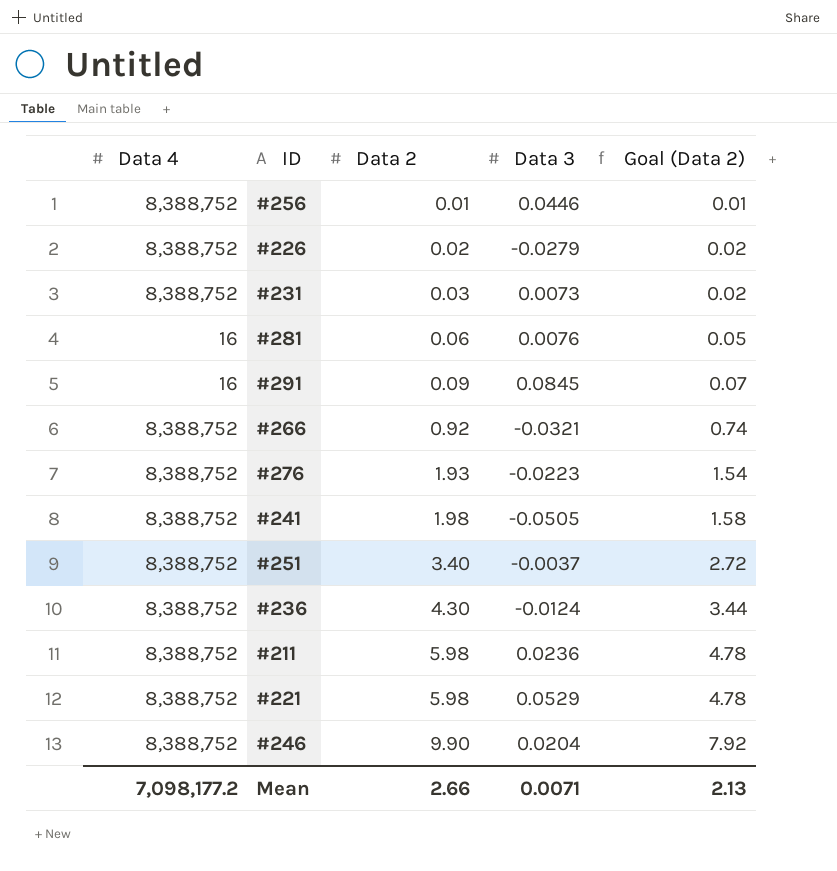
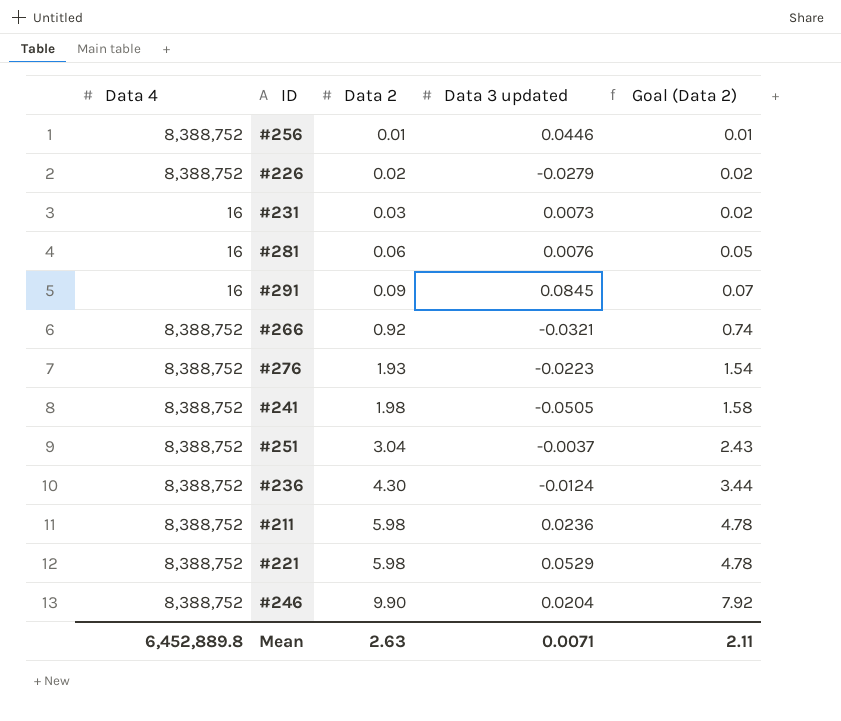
column name: Data 3 -> Data 3 updated
#231 | Data 4: 8,388,752 -> 16
#251 | Data 2: 3.40 -> 3.04
#251 | Goal (Data 2): 2.72 -> 2.43
Mean | Data 4: 7,098,177.2 -> 6,452,889.8
Mean | Data 2: 2.66 -> 2.63
Mean | Goal (Data 2): 2.13 -> 2.11

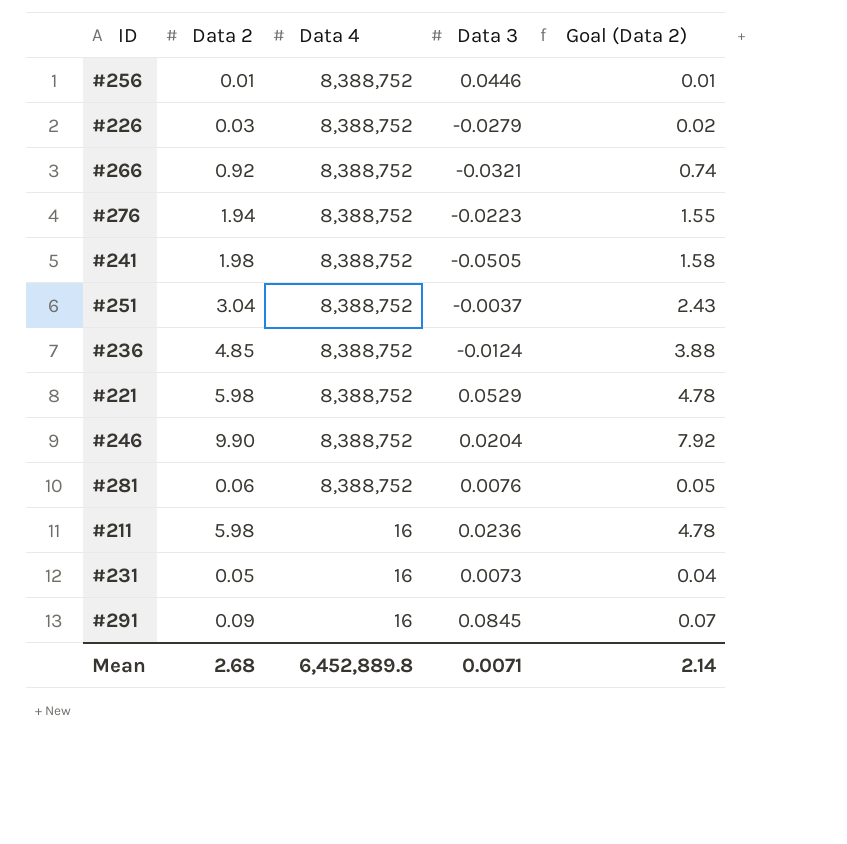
row order: Data 2 ascending -> Data 4 descending
column Data 4 | position: 1 -> 3
column name: Data 3 updated -> Data 3
#226 | Data 2: 0.02 -> 0.03
#276 | Data 2: 1.93 -> 1.94
#276 | Goal (Data 2): 1.54 -> 1.55
#236 | Data 2: 4.30 -> 4.85
#236 | Goal (Data 2): 3.44 -> 3.88
#281 | Data 4: 16 -> 8,388,752
#211 | Data 4: 8,388,752 -> 16
#231 | Data 2: 0.03 -> 0.05
#231 | Goal (Data 2): 0.02 -> 0.04
Mean | Data 2: 2.63 -> 2.68
Mean | Goal (Data 2): 2.11 -> 2.14

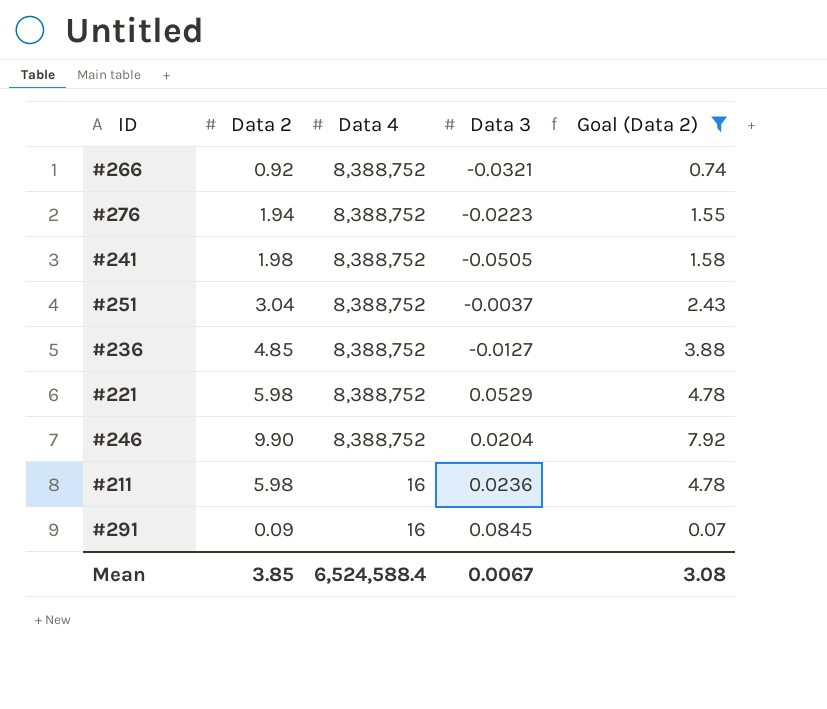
filter: none -> Goal (Data 2) >= 0.07
#236 | Data 3: -0.0124 -> -0.0127
Mean | Data 2: 2.68 -> 3.85
Mean | Data 4: 6,452,889.8 -> 6,524,588.4
Mean | Data 3: 0.0071 -> 0.0067
Mean | Goal (Data 2): 2.14 -> 3.08

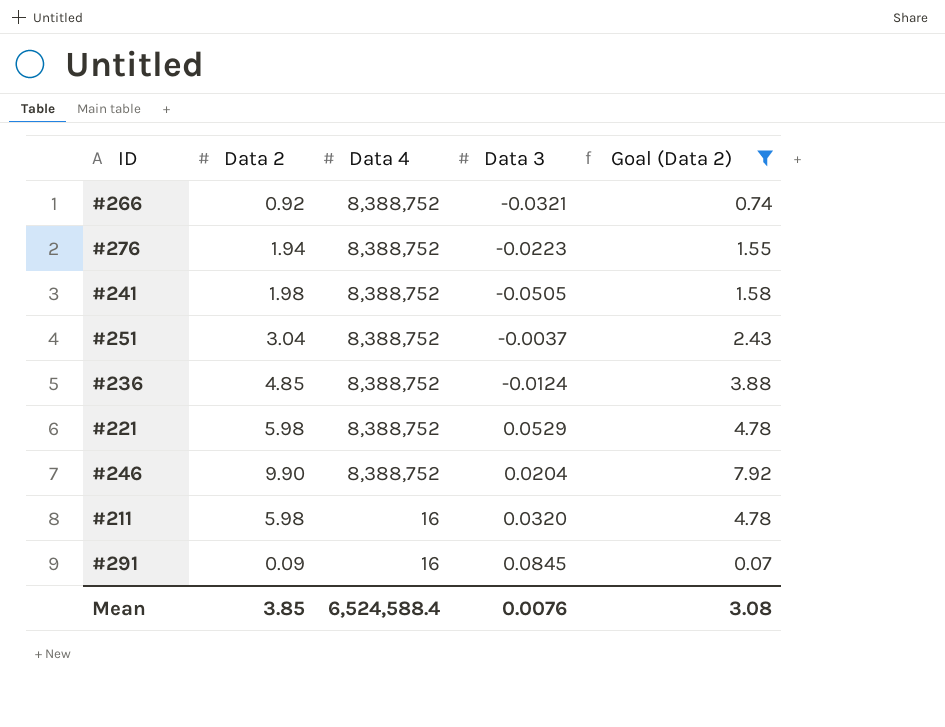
#236 | Data 3: -0.0127 -> -0.0124
#211 | Data 3: 0.0236 -> 0.0320
Mean | Data 3: 0.0067 -> 0.0076

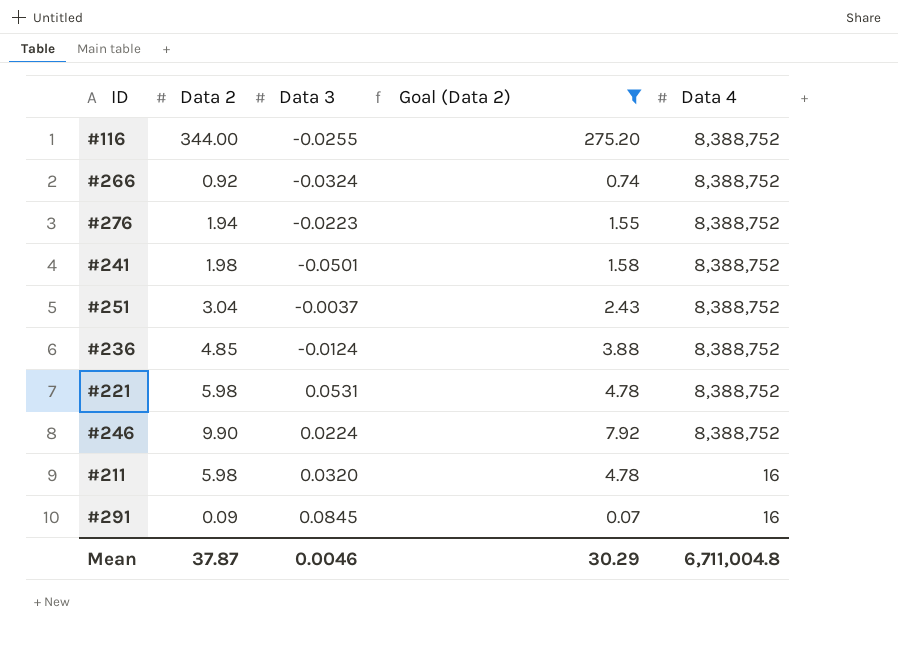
column Data 4 | position: 3 -> 5
row #116: none -> 344.00 | -0.0255 | 275.20 | 8,388,752
#266 | Data 3: -0.0321 -> -0.0324
#241 | Data 3: -0.0505 -> -0.0501
#221 | Data 3: 0.0529 -> 0.0531
#246 | Data 3: 0.0204 -> 0.0224
Mean | Data 2: 3.85 -> 37.87
Mean | Data 3: 0.0076 -> 0.0046
Mean | Goal (Data 2): 3.08 -> 30.29
Mean | Data 4: 6,524,588.4 -> 6,711,004.8

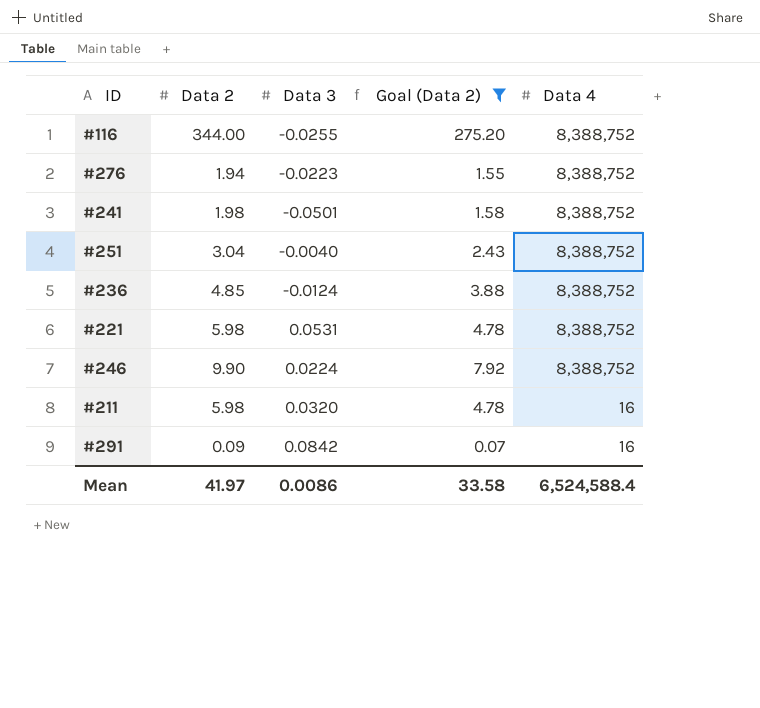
row #266: 0.92 | -0.0324 | 0.74 | 8,388,752 -> none
#251 | Data 3: -0.0037 -> -0.0040
#291 | Data 3: 0.0845 -> 0.0842
Mean | Data 2: 37.87 -> 41.97
Mean | Data 3: 0.0046 -> 0.0086
Mean | Goal (Data 2): 30.29 -> 33.58
Mean | Data 4: 6,711,004.8 -> 6,524,588.4

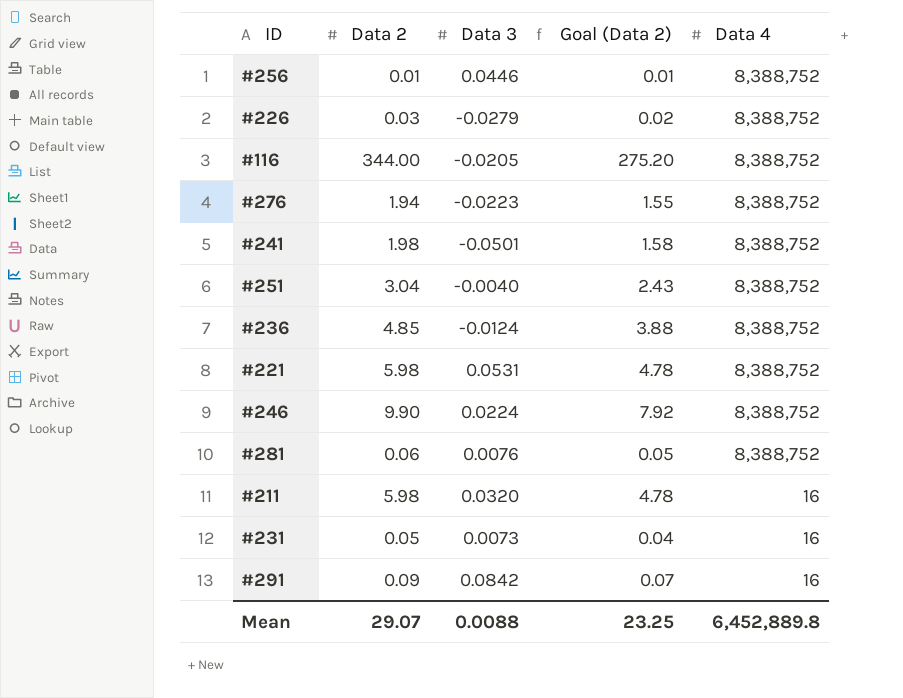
filter: Goal (Data 2) >= 0.07 -> none
#116 | Data 3: -0.0255 -> -0.0205
Mean | Data 2: 41.97 -> 29.07
Mean | Data 3: 0.0086 -> 0.0088
Mean | Goal (Data 2): 33.58 -> 23.25
Mean | Data 4: 6,524,588.4 -> 6,452,889.8

